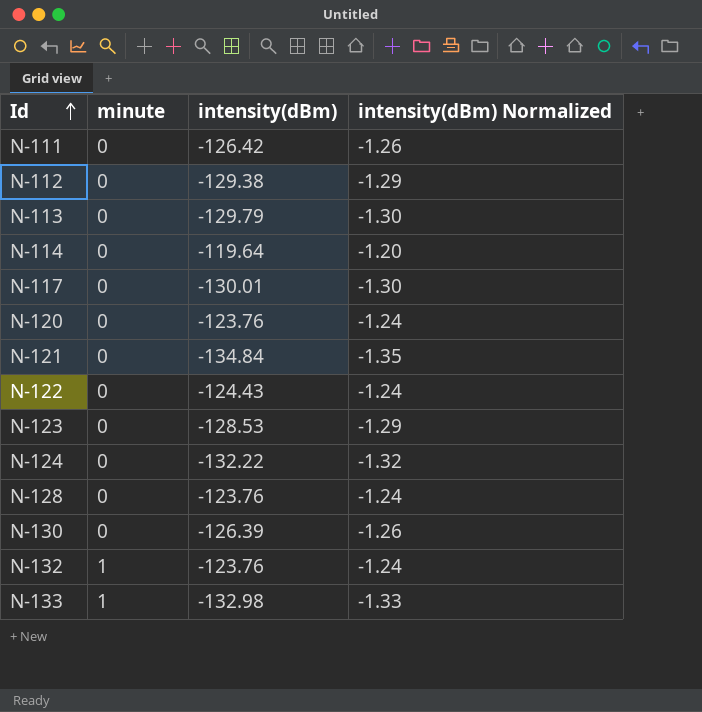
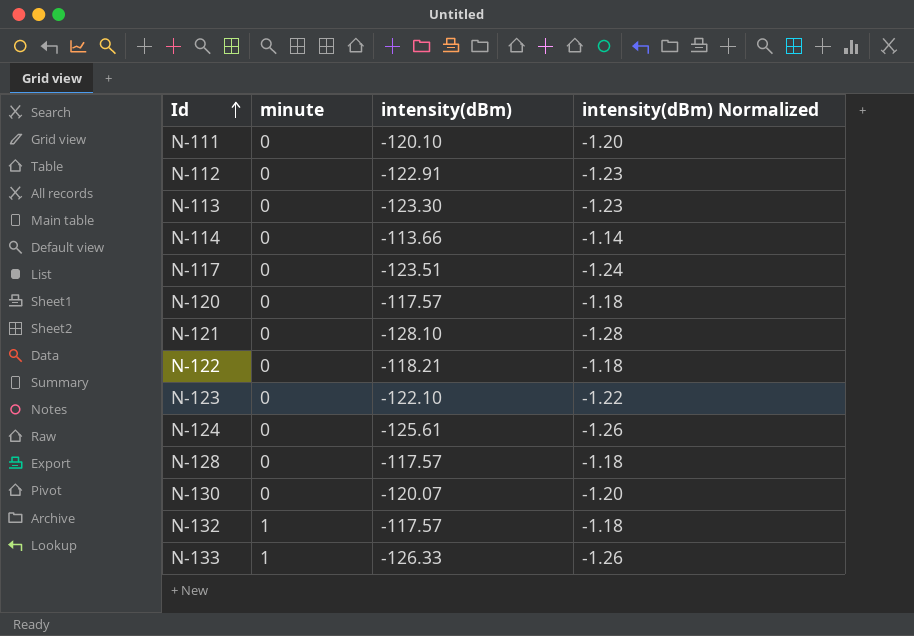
N-111 | intensity(dBm): -126.42 -> -120.10
N-111 | intensity(dBm) Normalized: -1.26 -> -1.20
N-112 | intensity(dBm): -129.38 -> -122.91
N-112 | intensity(dBm) Normalized: -1.29 -> -1.23
N-113 | intensity(dBm): -129.79 -> -123.30
N-113 | intensity(dBm) Normalized: -1.30 -> -1.23
N-114 | intensity(dBm): -119.64 -> -113.66
N-114 | intensity(dBm) Normalized: -1.20 -> -1.14
N-117 | intensity(dBm): -130.01 -> -123.51
N-117 | intensity(dBm) Normalized: -1.30 -> -1.24
N-120 | intensity(dBm): -123.76 -> -117.57
N-120 | intensity(dBm) Normalized: -1.24 -> -1.18
N-121 | intensity(dBm): -134.84 -> -128.10
N-121 | intensity(dBm) Normalized: -1.35 -> -1.28
N-122 | intensity(dBm): -124.43 -> -118.21
N-122 | intensity(dBm) Normalized: -1.24 -> -1.18
N-123 | intensity(dBm): -128.53 -> -122.10
N-123 | intensity(dBm) Normalized: -1.29 -> -1.22
N-124 | intensity(dBm): -132.22 -> -125.61
N-124 | intensity(dBm) Normalized: -1.32 -> -1.26
N-128 | intensity(dBm): -123.76 -> -117.57
N-128 | intensity(dBm) Normalized: -1.24 -> -1.18
N-130 | intensity(dBm): -126.39 -> -120.07
N-130 | intensity(dBm) Normalized: -1.26 -> -1.20
N-132 | intensity(dBm): -123.76 -> -117.57
N-132 | intensity(dBm) Normalized: -1.24 -> -1.18
N-133 | intensity(dBm): -132.98 -> -126.33
N-133 | intensity(dBm) Normalized: -1.33 -> -1.26

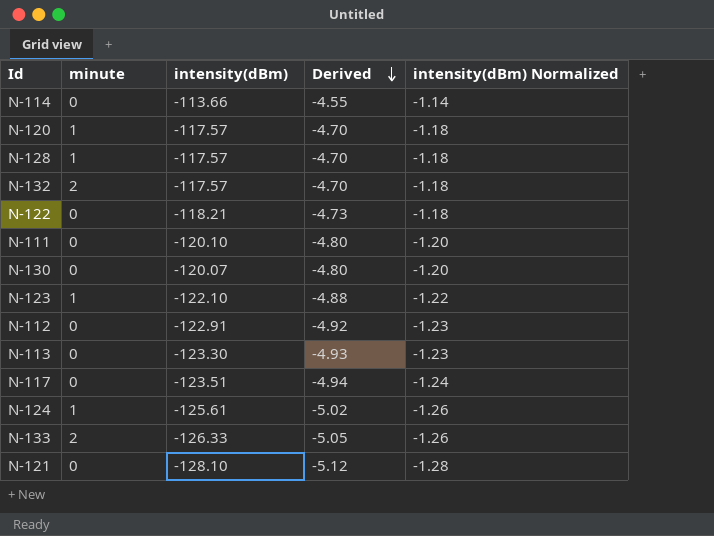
row order: Id ascending -> Derived descending
column Derived | formula: none -> [intensity(dBm)] * 0.04
N-120 | minute: 0 -> 1
N-128 | minute: 0 -> 1
N-132 | minute: 1 -> 2
N-123 | minute: 0 -> 1
N-124 | minute: 0 -> 1
N-133 | minute: 1 -> 2

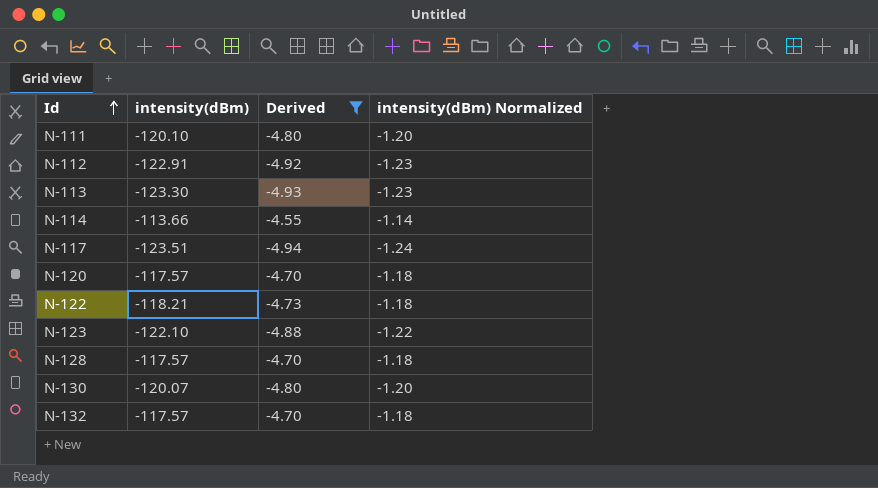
filter: none -> Derived >= -4.94
row order: Derived descending -> Id ascending
column minute | position: 2 -> none

